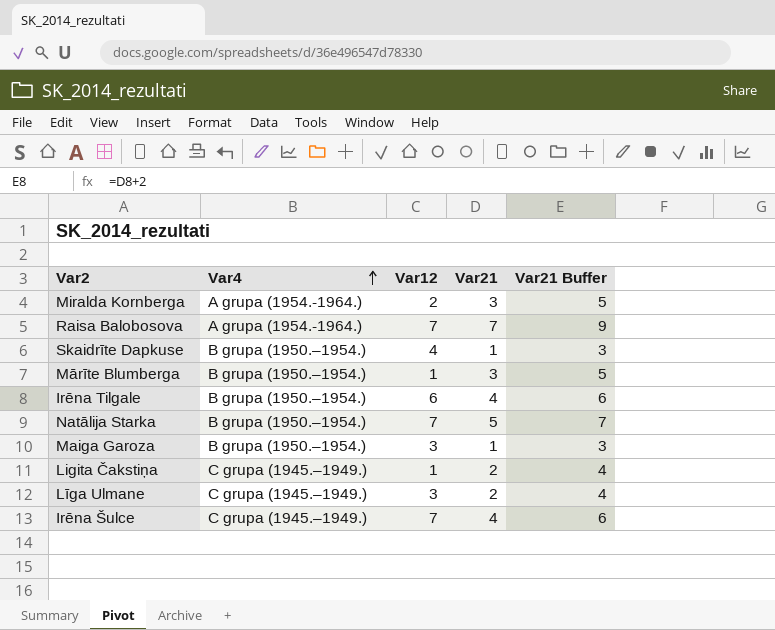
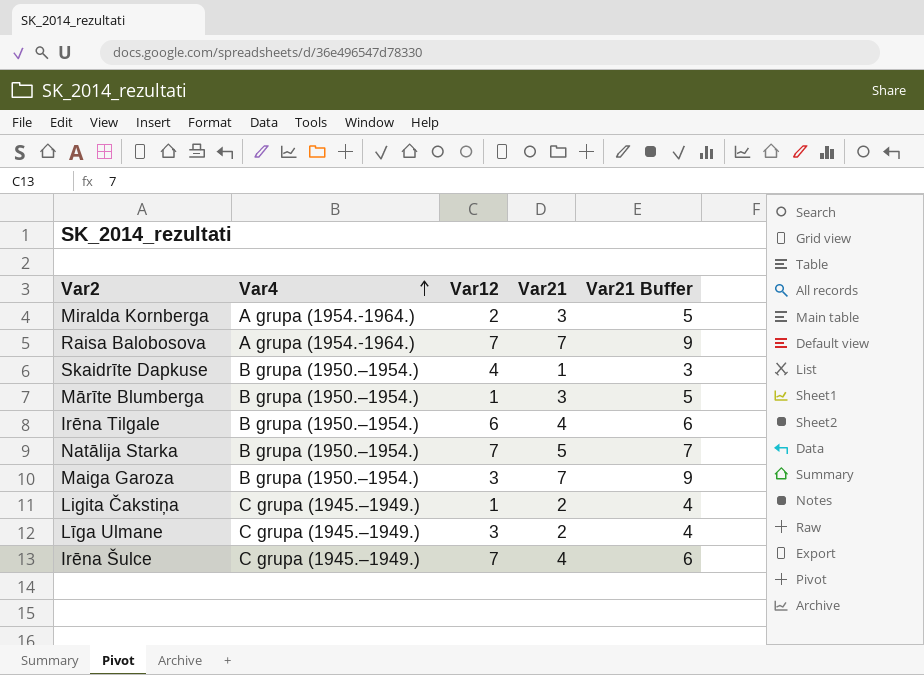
Maiga Garoza | Var21: 1 -> 7
Maiga Garoza | Var21 Buffer: 3 -> 9

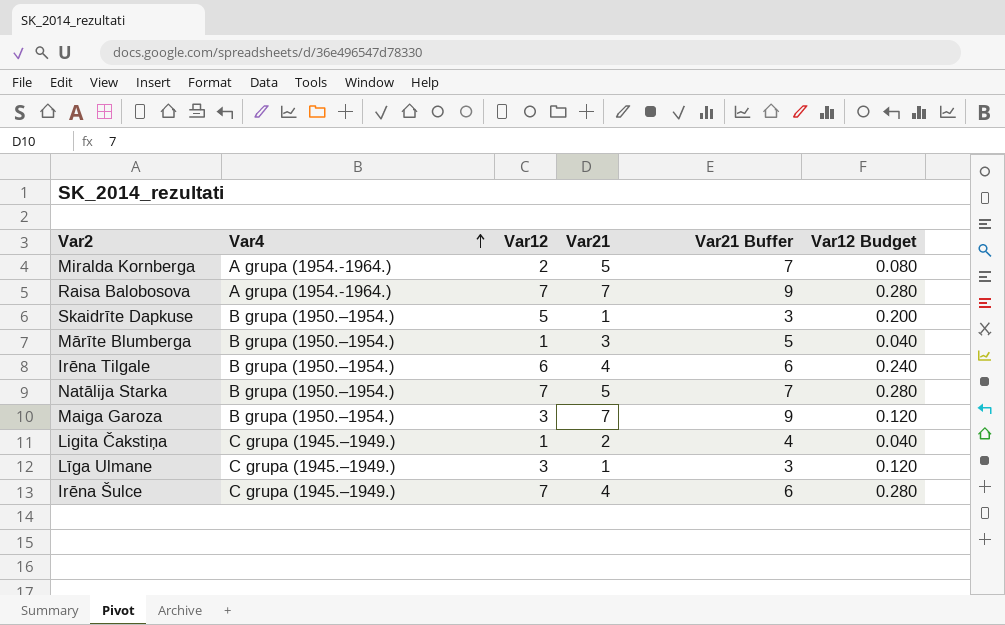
column Var12 Budget | formula: none -> [Var12] * 0.04
Miralda Kornberga | Var21: 3 -> 5
Miralda Kornberga | Var21 Buffer: 5 -> 7
Skaidrīte Dapkuse | Var12: 4 -> 5
Līga Ulmane | Var21: 2 -> 1
Līga Ulmane | Var21 Buffer: 4 -> 3

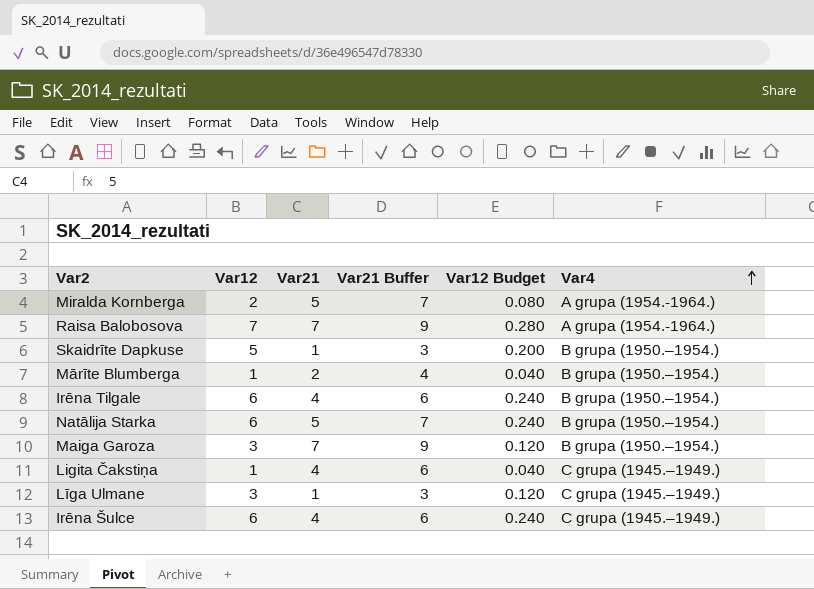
column Var4 | position: 2 -> 6
Mārīte Blumberga | Var21: 3 -> 2
Mārīte Blumberga | Var21 Buffer: 5 -> 4
Natālija Starka | Var12: 7 -> 6
Natālija Starka | Var12 Budget: 0.280 -> 0.240
Ligita Čakstiņa | Var21: 2 -> 4
Ligita Čakstiņa | Var21 Buffer: 4 -> 6
Irēna Šulce | Var12: 7 -> 6
Irēna Šulce | Var12 Budget: 0.280 -> 0.240

